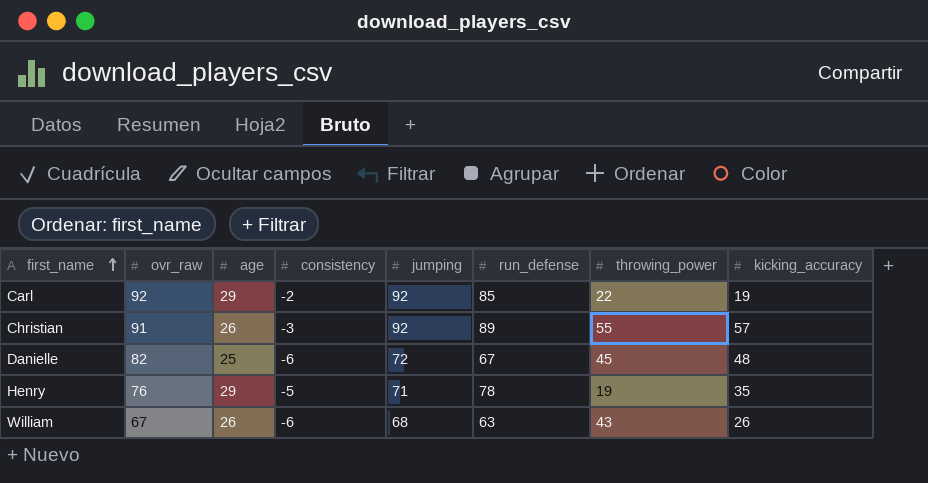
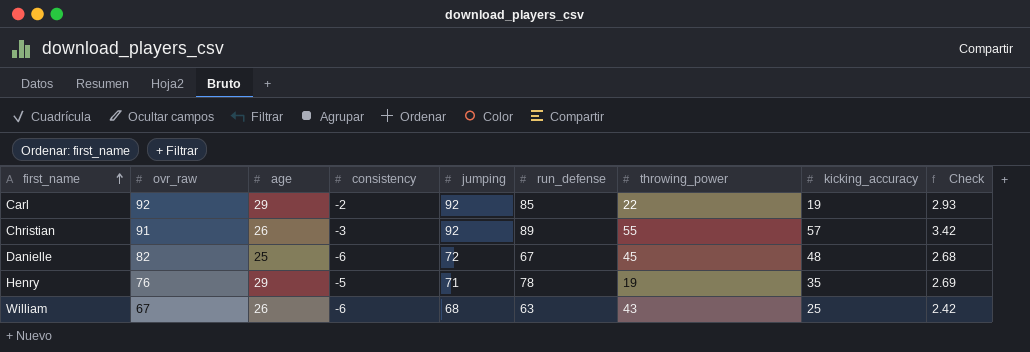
column Check | formula: none -> [run_defense] / [age]
William | kicking_accuracy: 26 -> 25

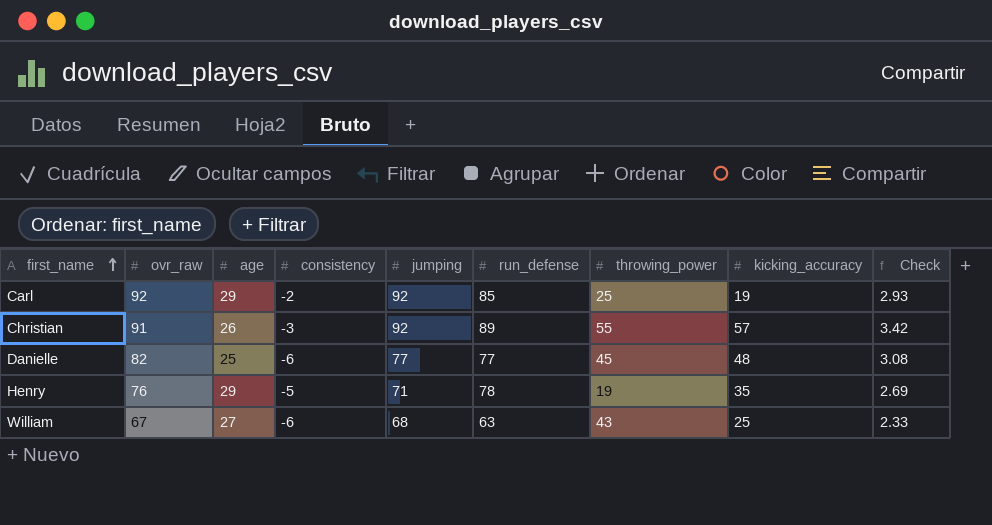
Carl | throwing_power: 22 -> 25
Danielle | jumping: 72 -> 77
Danielle | run_defense: 67 -> 77
Danielle | Check: 2.68 -> 3.08
William | age: 26 -> 27
William | Check: 2.42 -> 2.33

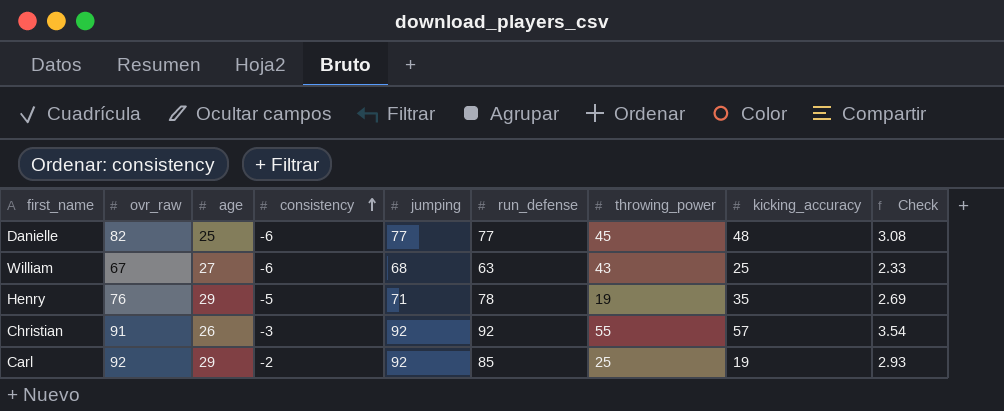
row order: first_name ascending -> consistency ascending
Christian | run_defense: 89 -> 92
Christian | Check: 3.42 -> 3.54

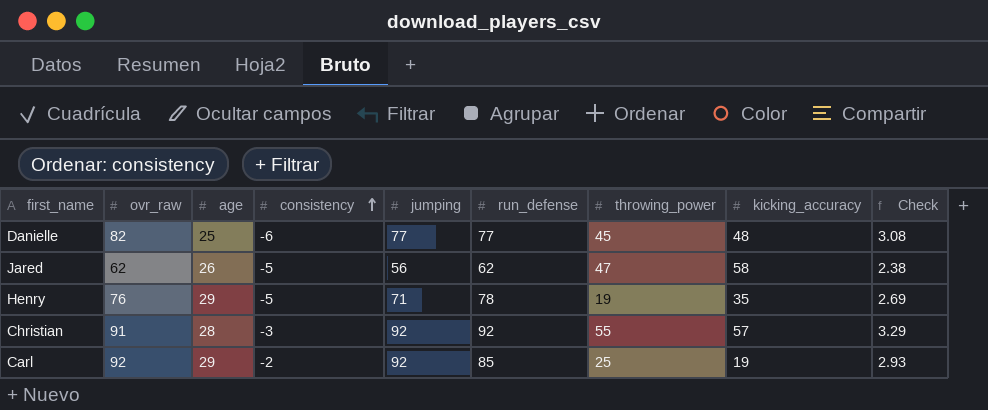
row William: 67 | 27 | -6 | 68 | 63 | 43 | 25 | 2.33 -> none
row Jared: none -> 62 | 26 | -5 | 56 | 62 | 47 | 58 | 2.38
Christian | age: 26 -> 28
Christian | Check: 3.54 -> 3.29

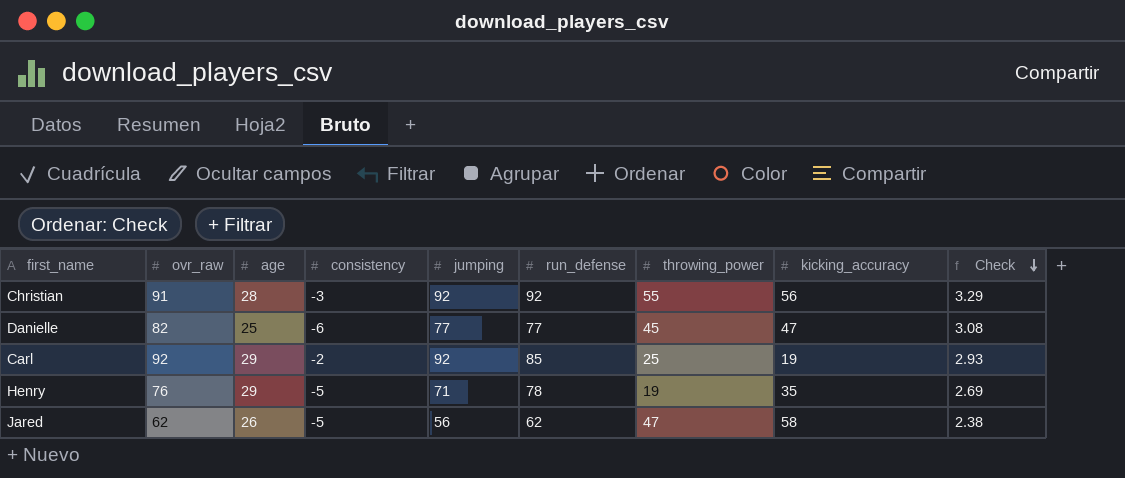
row order: consistency ascending -> Check descending
Christian | kicking_accuracy: 57 -> 56
Danielle | kicking_accuracy: 48 -> 47

